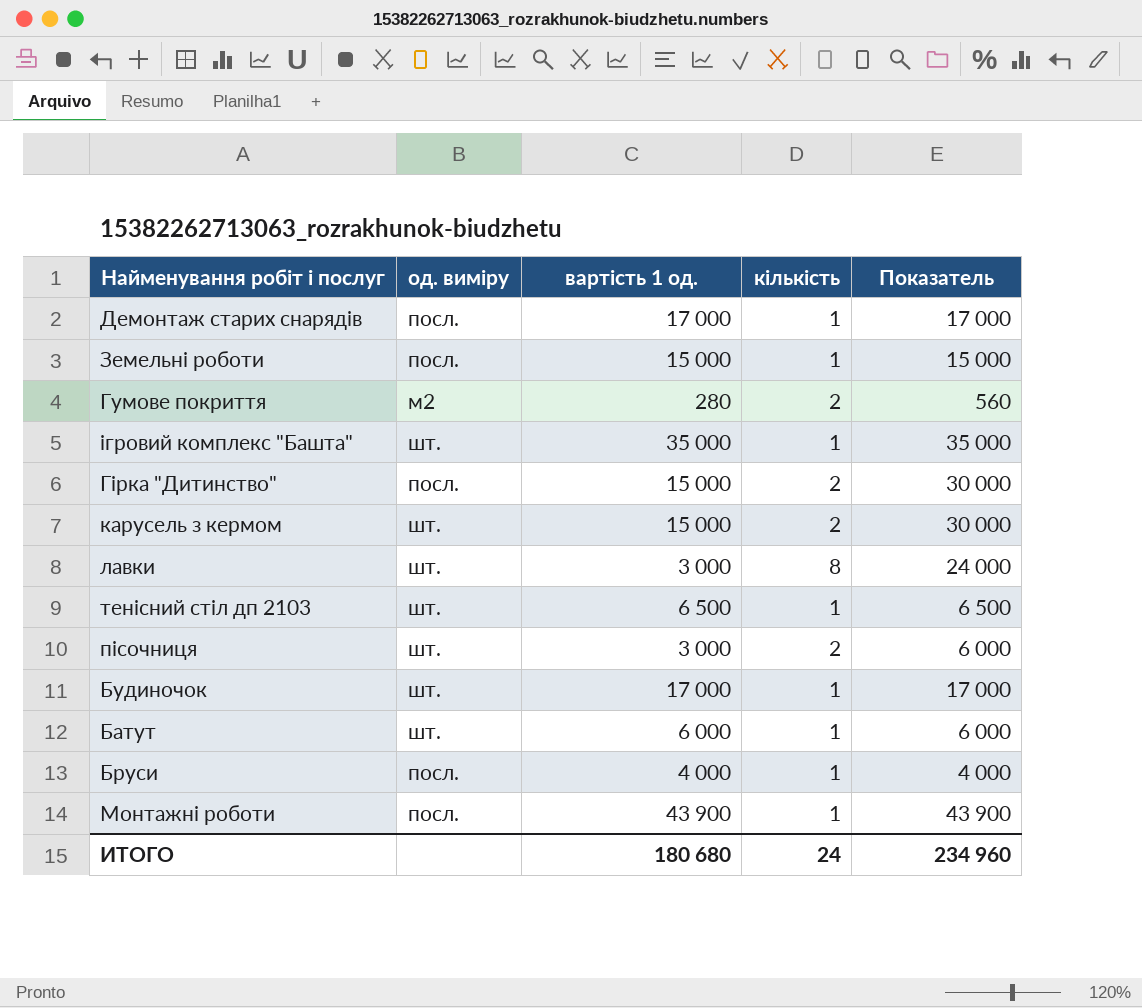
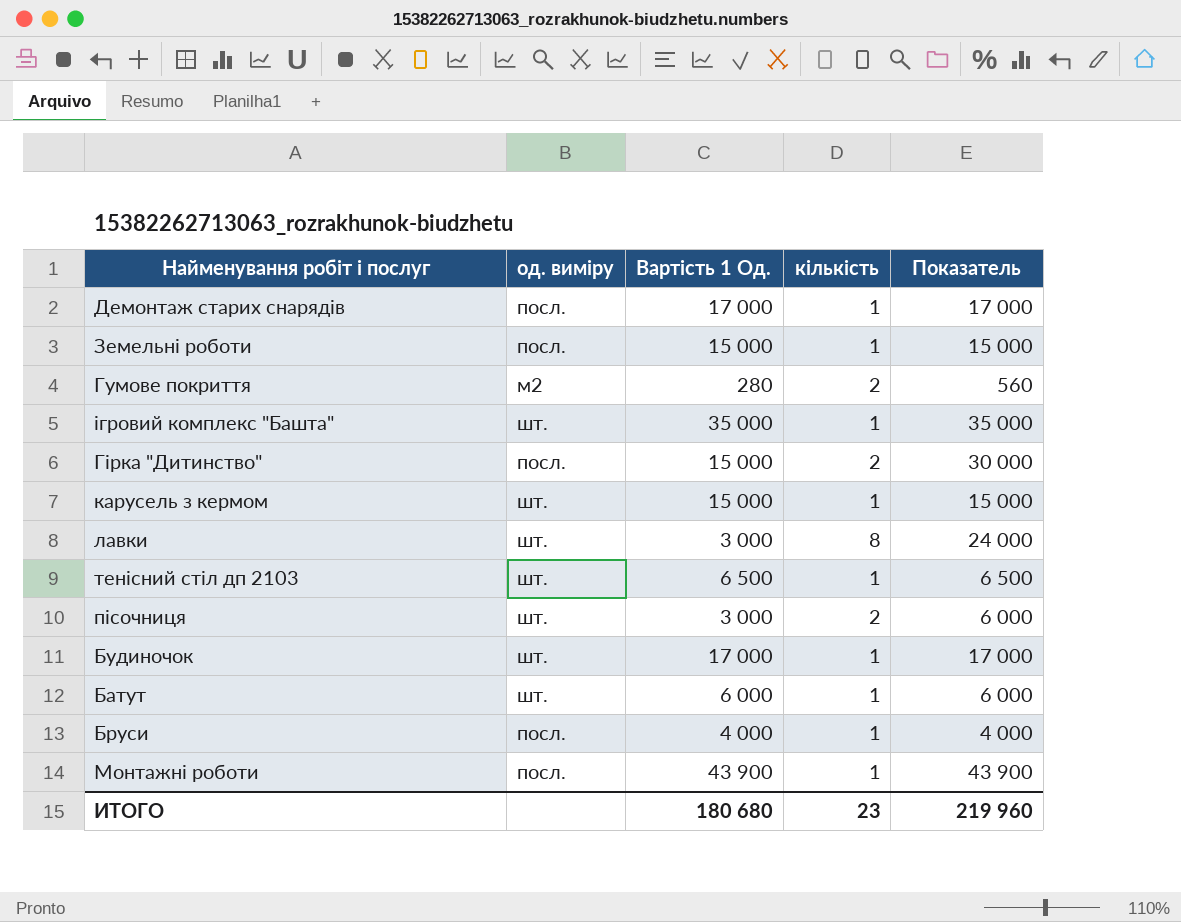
column name: вартість 1 од. -> Вартість 1 Од.
карусель з кермом | кількість: 2 -> 1
карусель з кермом | Показатель: 30 000 -> 15 000
ИТОГО | кількість: 24 -> 23
ИТОГО | Показатель: 234 960 -> 219 960

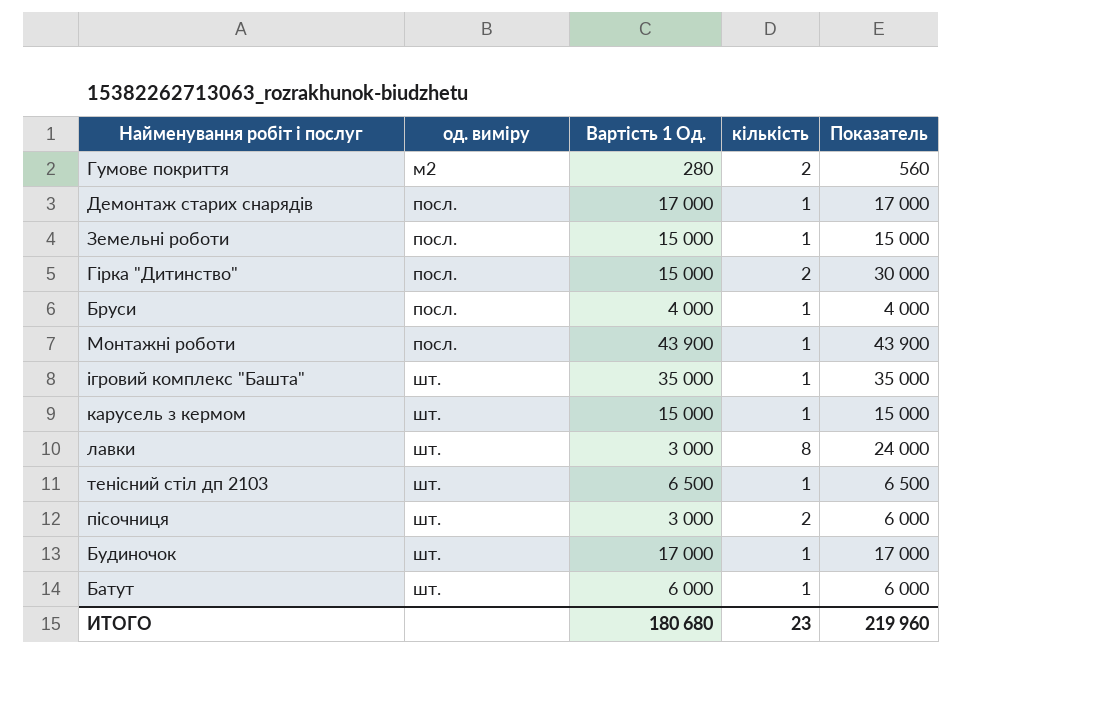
row order: none -> од. виміру ascending

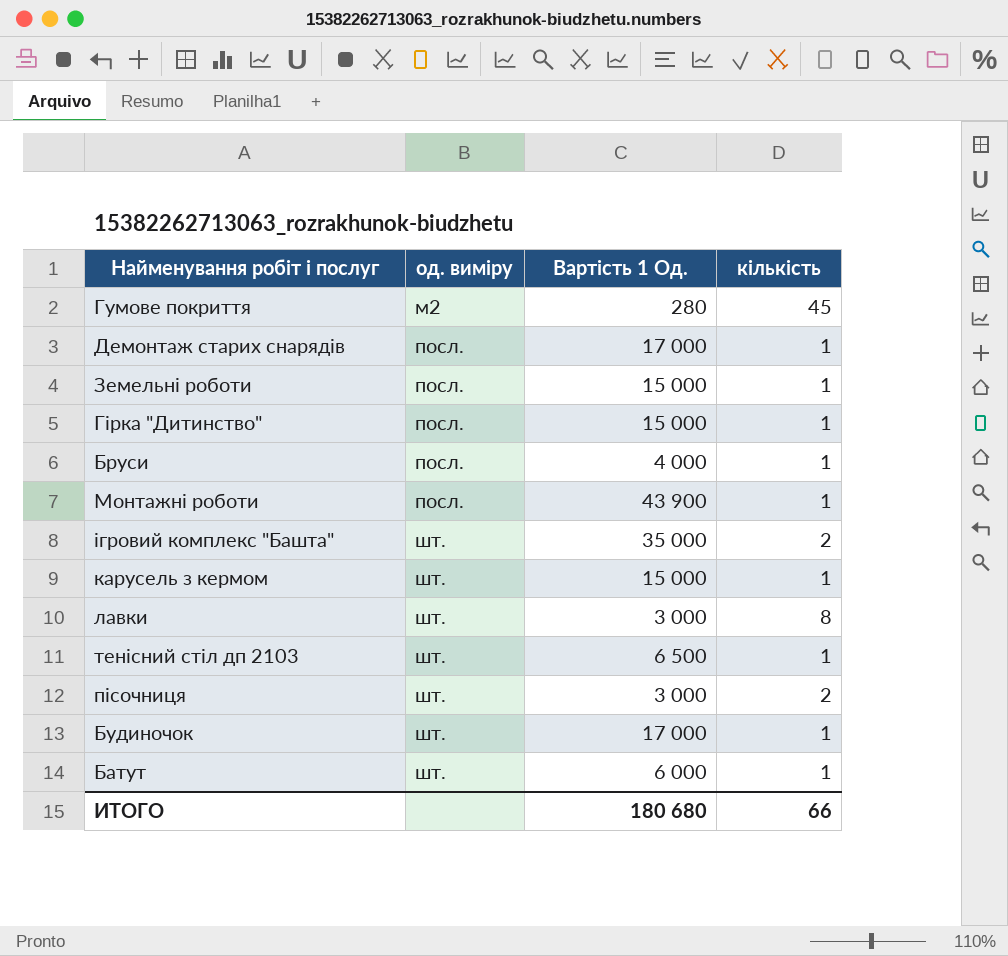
column Показатель | formula: [Вартість 1 Од.] * [кількість] -> none
Гумове покриття | кількість: 2 -> 45
Гірка "Дитинство" | кількість: 2 -> 1
ігровий комплекс "Башта" | кількість: 1 -> 2
ИТОГО | кількість: 23 -> 66

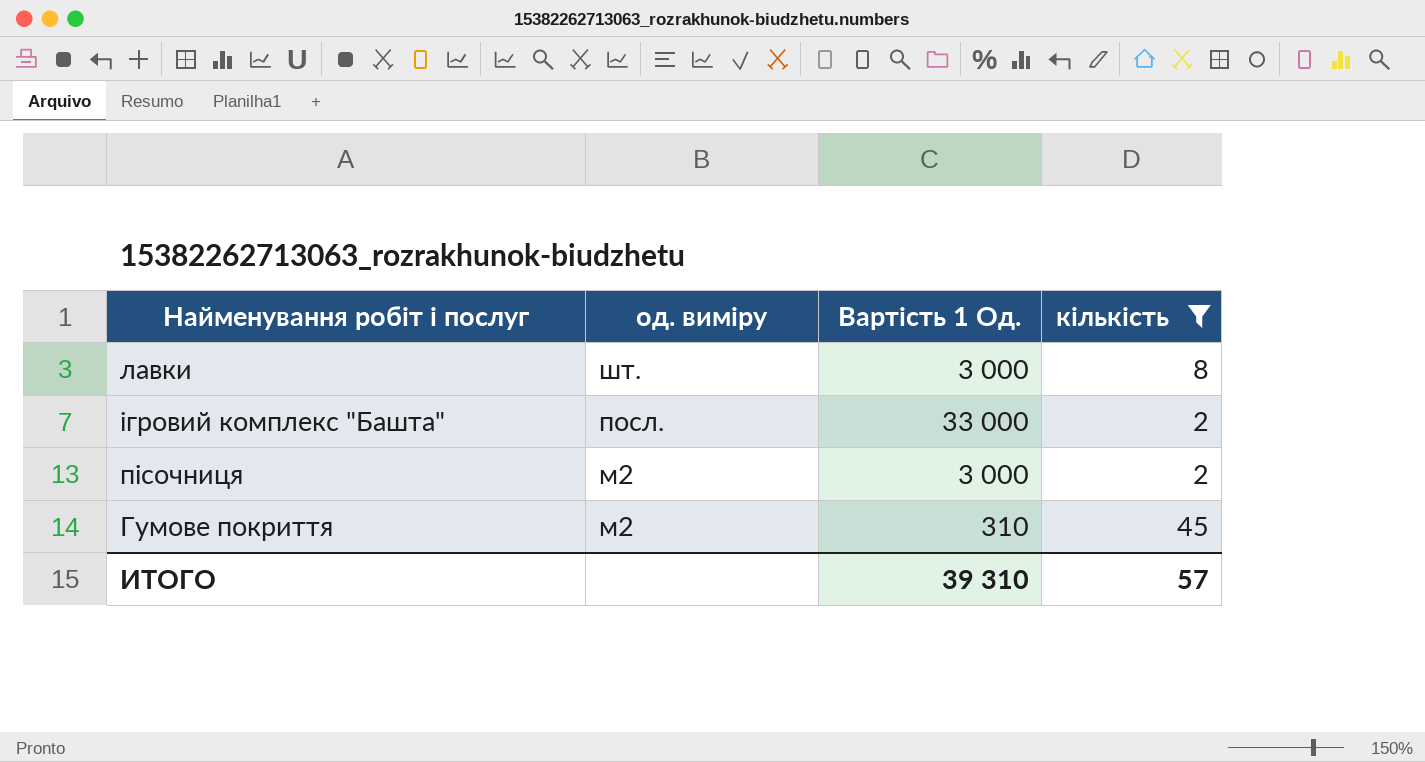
filter: none -> кількість != 1
row order: од. виміру ascending -> од. виміру descending
ігровий комплекс "Башта" | од. виміру: шт. -> посл.
ігровий комплекс "Башта" | Вартість 1 Од.: 35 000 -> 33 000
пісочниця | од. виміру: шт. -> м2
Гумове покриття | Вартість 1 Од.: 280 -> 310
ИТОГО | Вартість 1 Од.: 180 680 -> 39 310
ИТОГО | кількість: 66 -> 57

